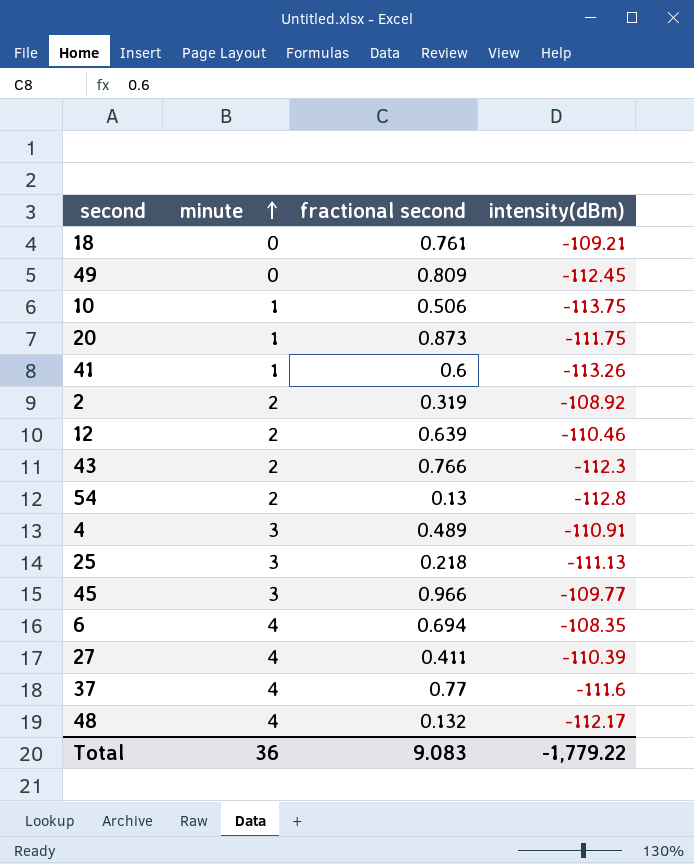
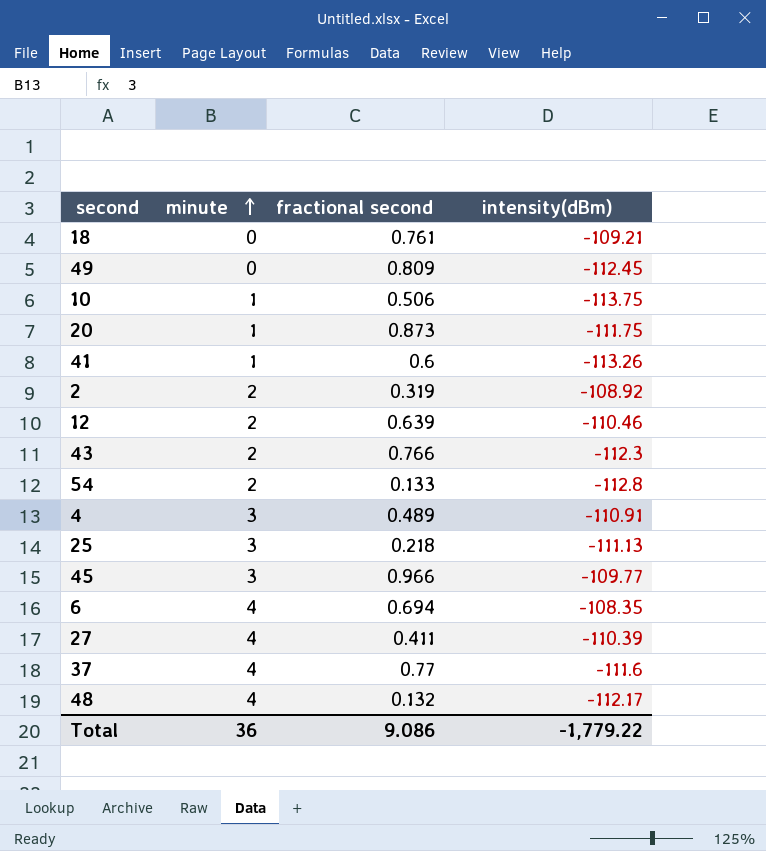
54 | fractional second: 0.13 -> 0.133
Total | fractional second: 9.083 -> 9.086

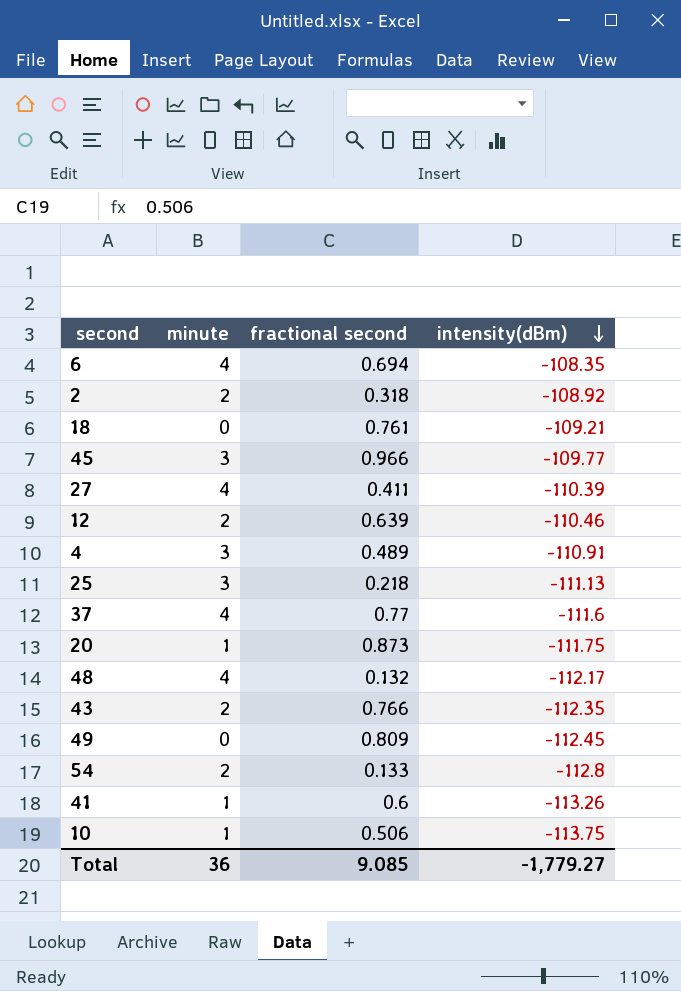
row order: minute ascending -> intensity(dBm) descending
2 | fractional second: 0.319 -> 0.318
43 | intensity(dBm): -112.3 -> -112.35
Total | fractional second: 9.086 -> 9.085
Total | intensity(dBm): -1,779.22 -> -1,779.27

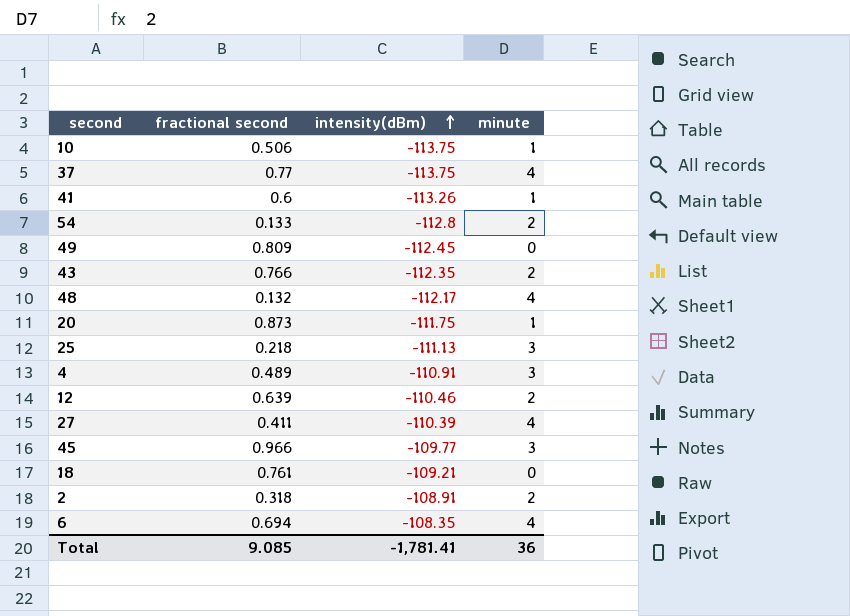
row order: intensity(dBm) descending -> intensity(dBm) ascending
column minute | position: 2 -> 4
37 | intensity(dBm): -111.6 -> -113.75
2 | intensity(dBm): -108.92 -> -108.91
Total | intensity(dBm): -1,779.27 -> -1,781.41

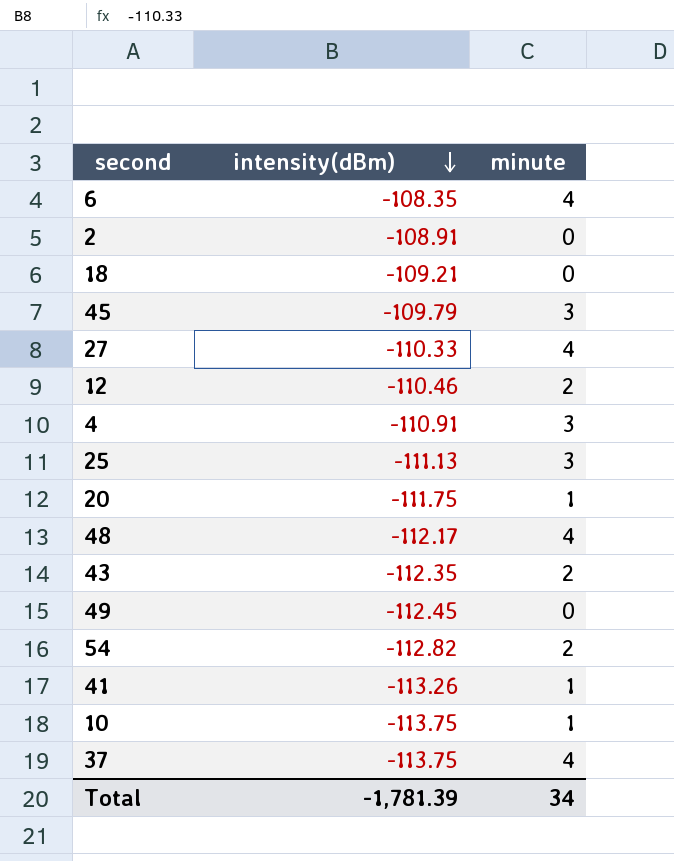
row order: intensity(dBm) ascending -> intensity(dBm) descending
column fractional second | position: 2 -> none
2 | minute: 2 -> 0
45 | intensity(dBm): -109.77 -> -109.79
27 | intensity(dBm): -110.39 -> -110.33
54 | intensity(dBm): -112.8 -> -112.82
Total | intensity(dBm): -1,781.41 -> -1,781.39
Total | minute: 36 -> 34

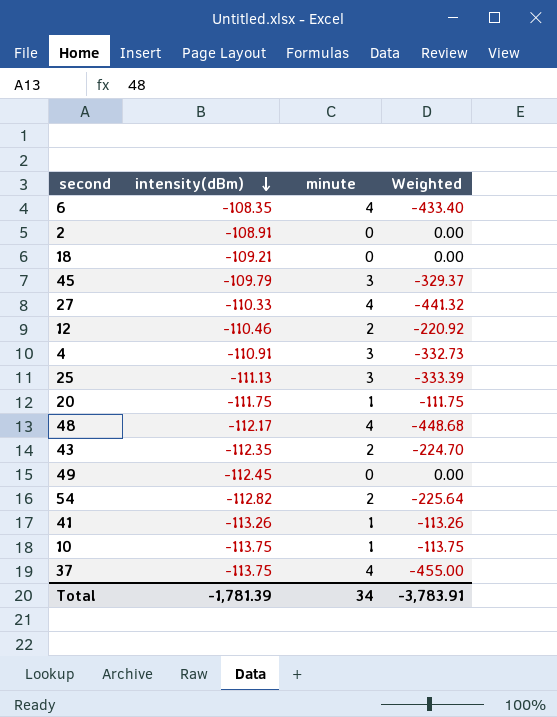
column Weighted | formula: none -> [intensity(dBm)] * [minute]

